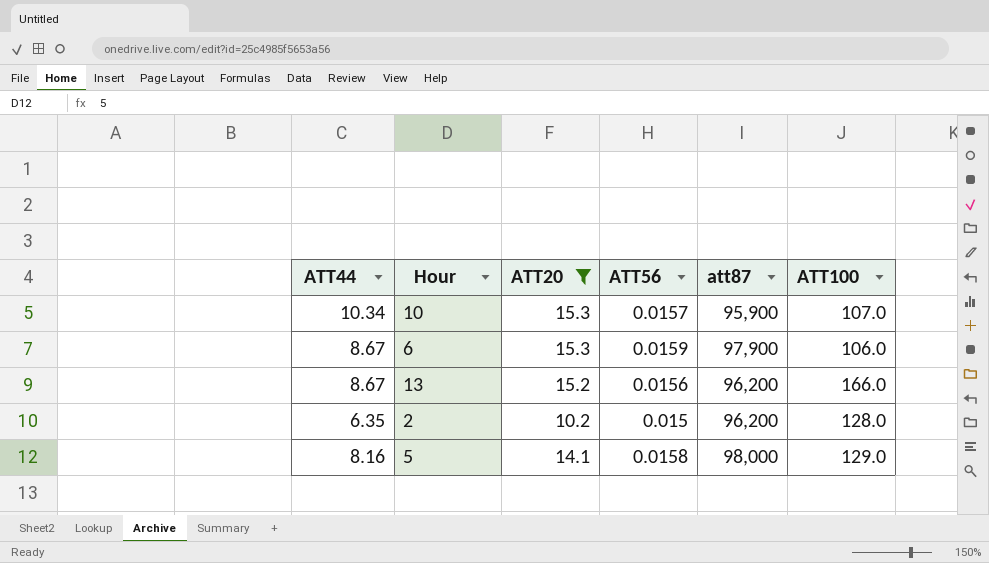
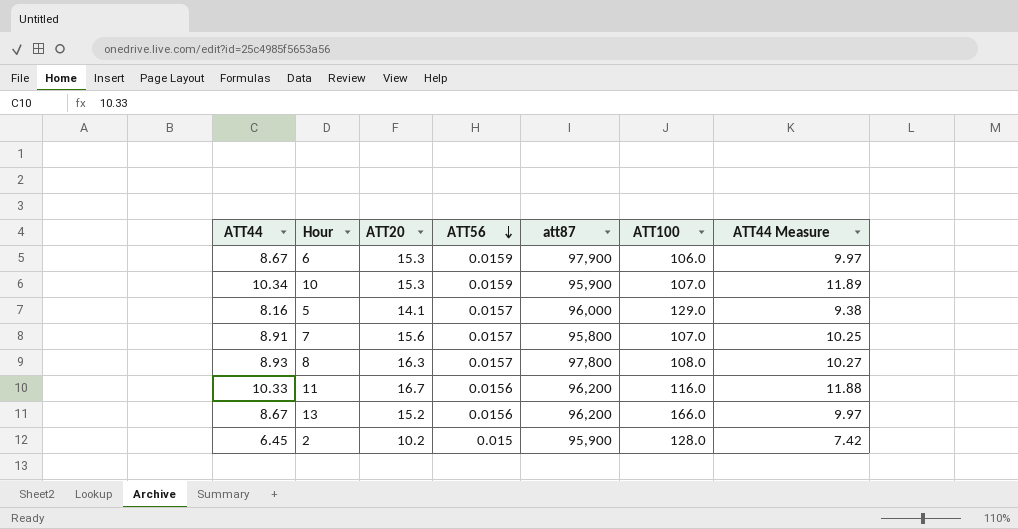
filter: ATT20 <= 15.3 -> none
row order: none -> ATT56 descending
column ATT44 Measure | formula: none -> [ATT44] * 1.15
10 | ATT56: 0.0157 -> 0.0159
5 | ATT56: 0.0158 -> 0.0157
5 | att87: 98,000 -> 96,000
2 | ATT44: 6.35 -> 6.45
2 | att87: 96,200 -> 95,900

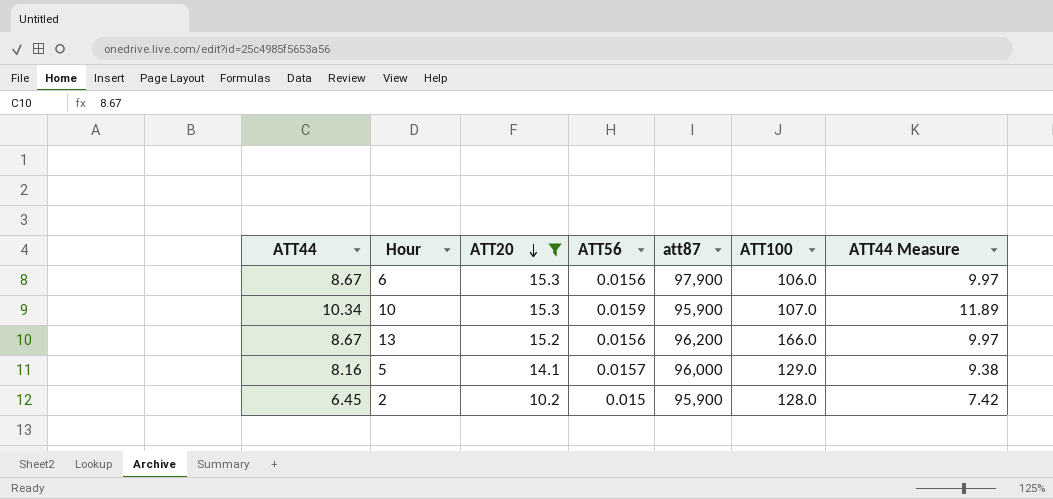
filter: none -> ATT20 <= 15.3
row order: ATT56 descending -> ATT20 descending
6 | ATT56: 0.0159 -> 0.0156

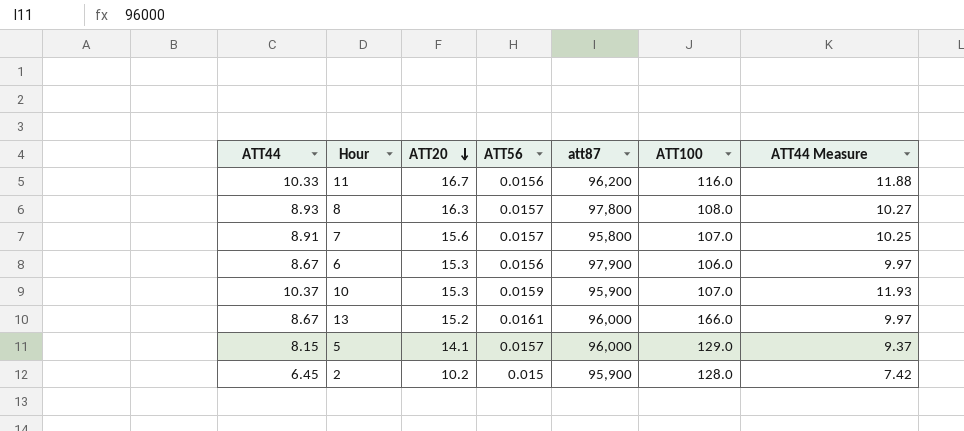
filter: ATT20 <= 15.3 -> none
10 | ATT44: 10.34 -> 10.37
10 | ATT44 Measure: 11.89 -> 11.93
13 | ATT56: 0.0156 -> 0.0161
13 | att87: 96,200 -> 96,000
5 | ATT44: 8.16 -> 8.15
5 | ATT44 Measure: 9.38 -> 9.37

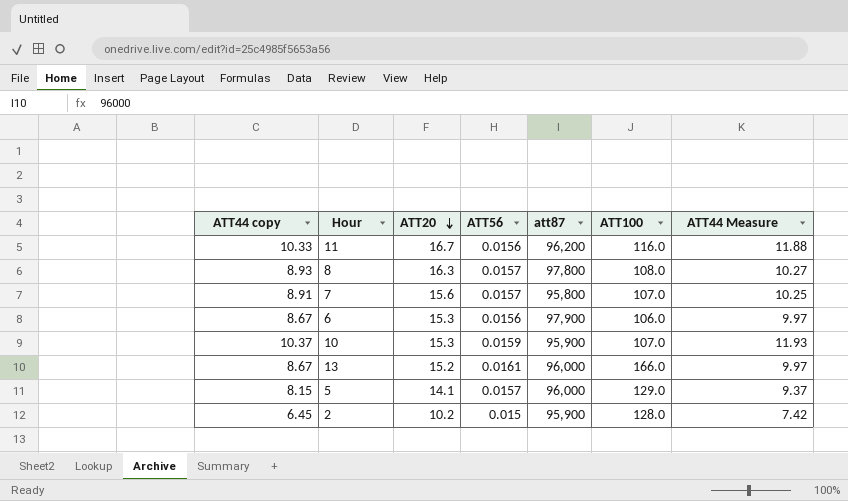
column name: ATT44 -> ATT44 copy

